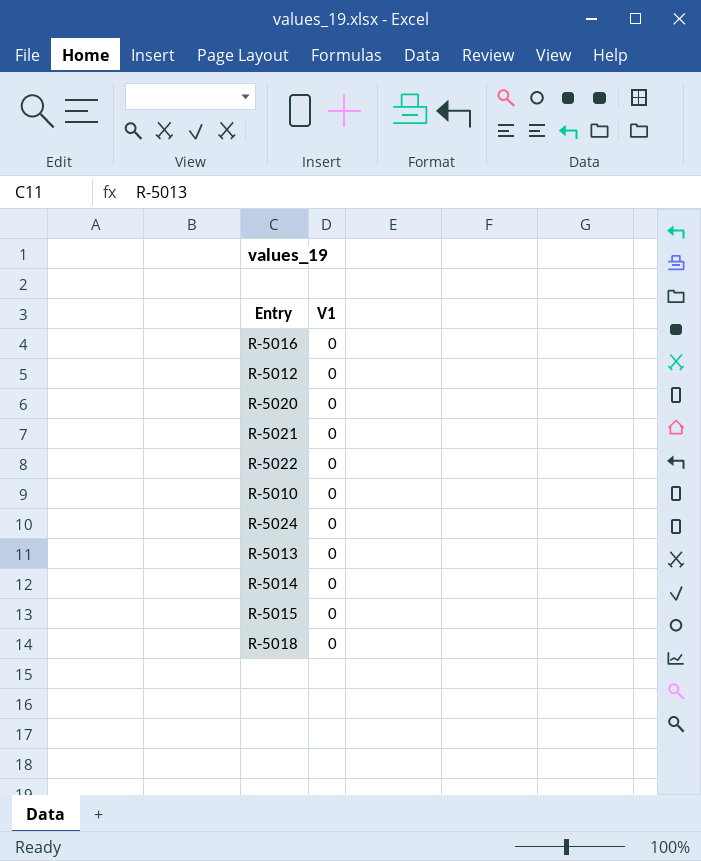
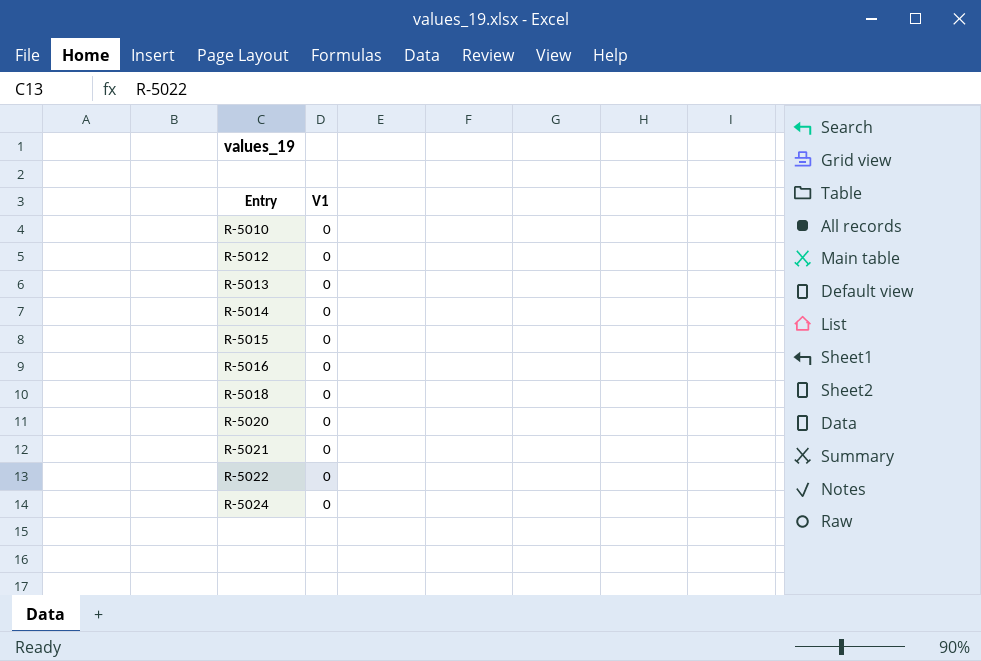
row order: none -> Entry ascending

